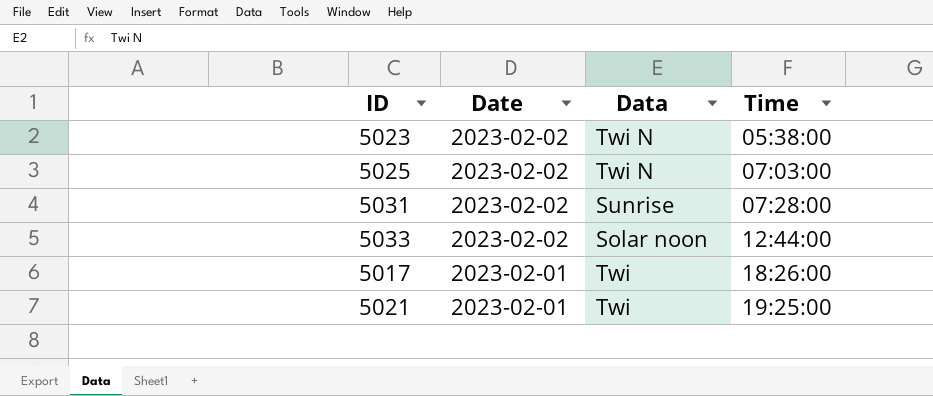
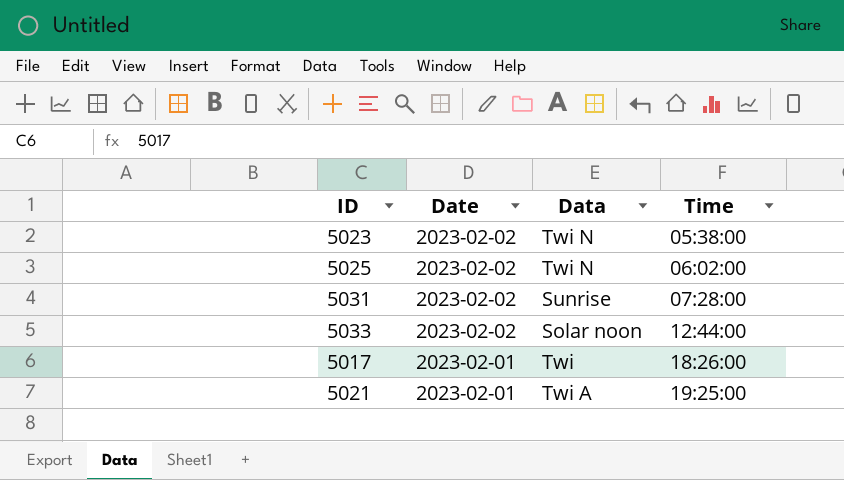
5025 | Time: 07:03:00 -> 06:02:00
5021 | Data: Twi -> Twi A

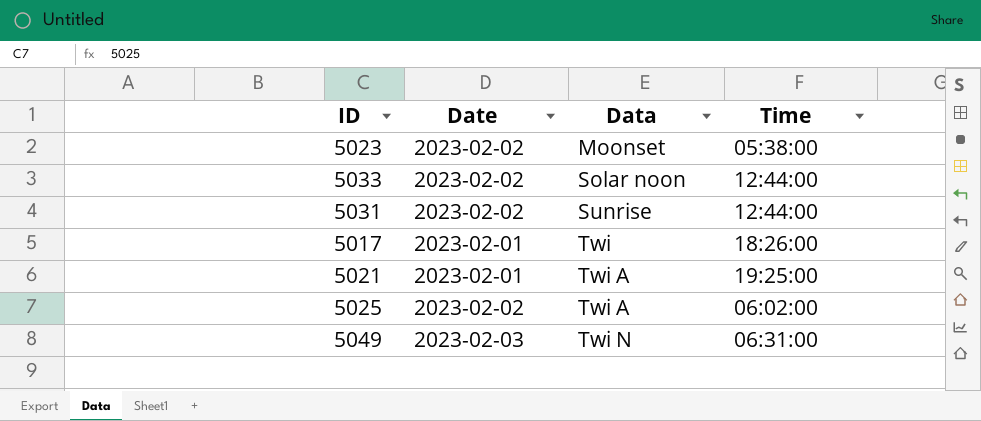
row order: Date descending -> Data ascending
5023 | Data: Twi N -> Moonset
5031 | Time: 07:28:00 -> 12:44:00
5025 | Data: Twi N -> Twi A
row 5049: none -> 2023-02-03 | Twi N | 06:31:00

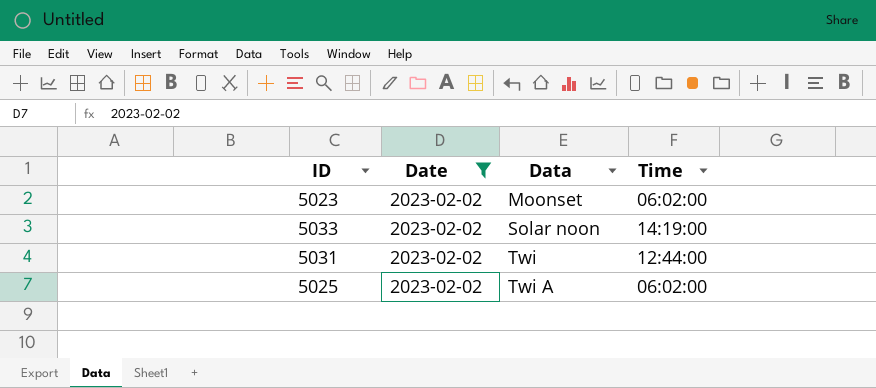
filter: none -> Date = 2023-02-02
5023 | Time: 05:38:00 -> 06:02:00
5033 | Time: 12:44:00 -> 14:19:00
5031 | Data: Sunrise -> Twi

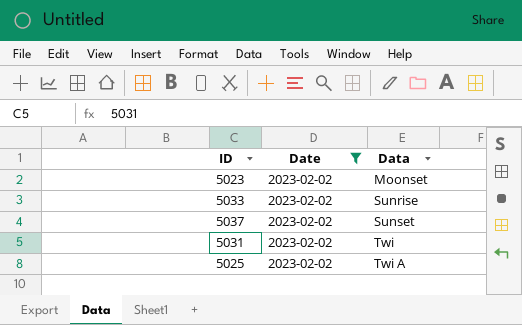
column Time | position: 4 -> none
5033 | Data: Solar noon -> Sunrise
row 5037: none -> 2023-02-02 | Sunset

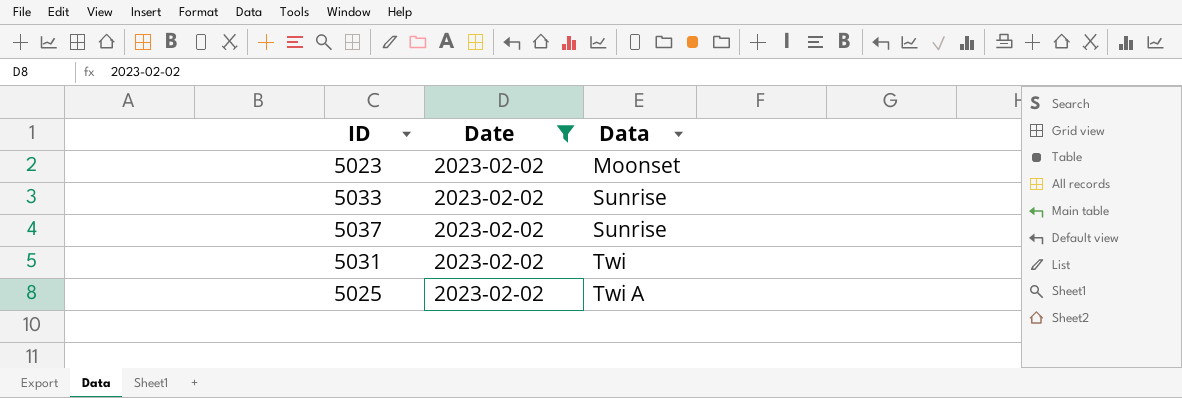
5037 | Data: Sunset -> Sunrise

